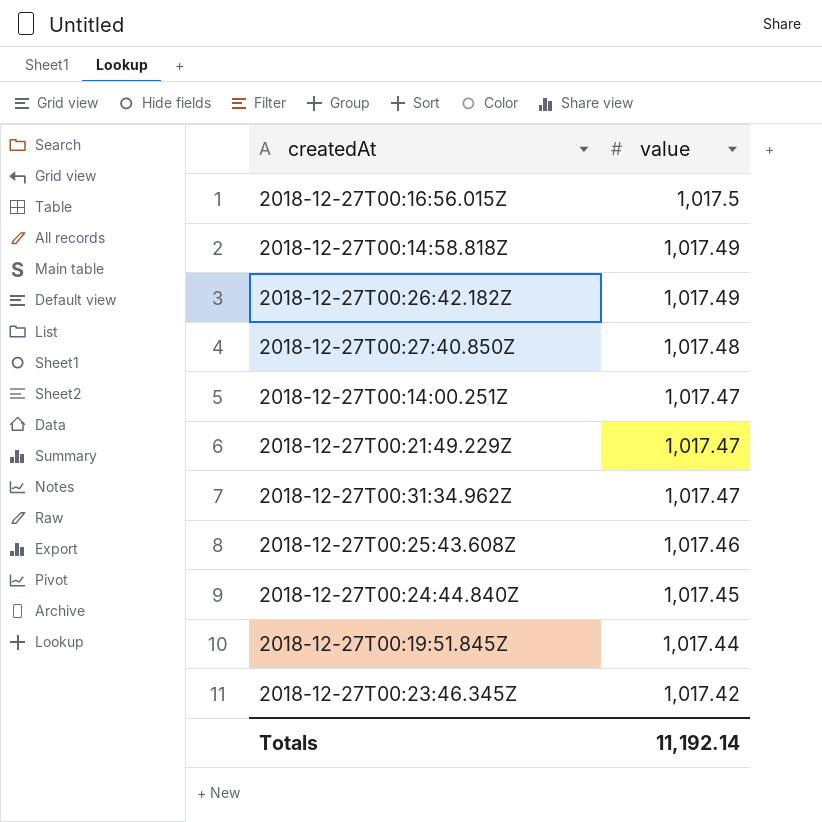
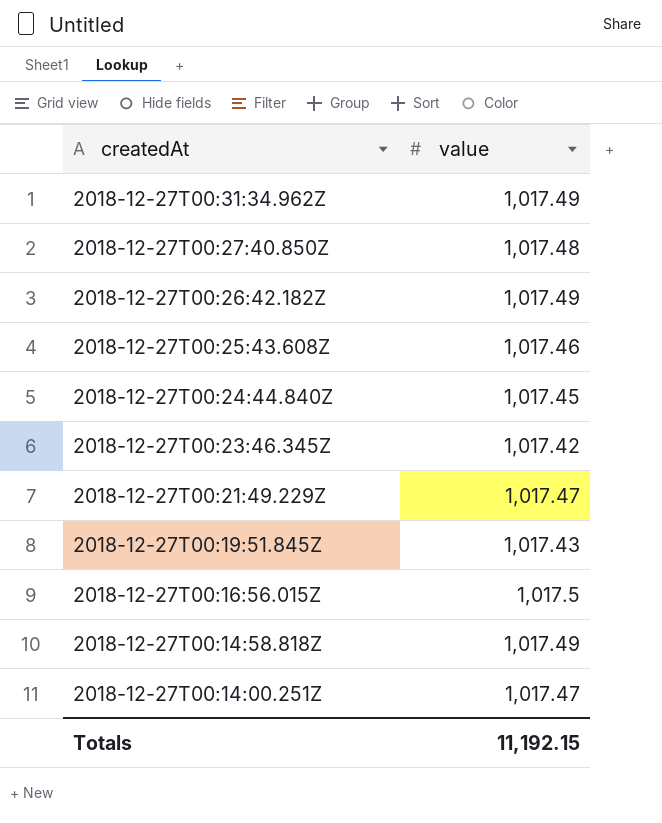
row order: value descending -> createdAt descending
2018-12-27T00:31:34.962Z | value: 1,017.47 -> 1,017.49
2018-12-27T00:19:51.845Z | value: 1,017.44 -> 1,017.43
Totals | value: 11,192.14 -> 11,192.15

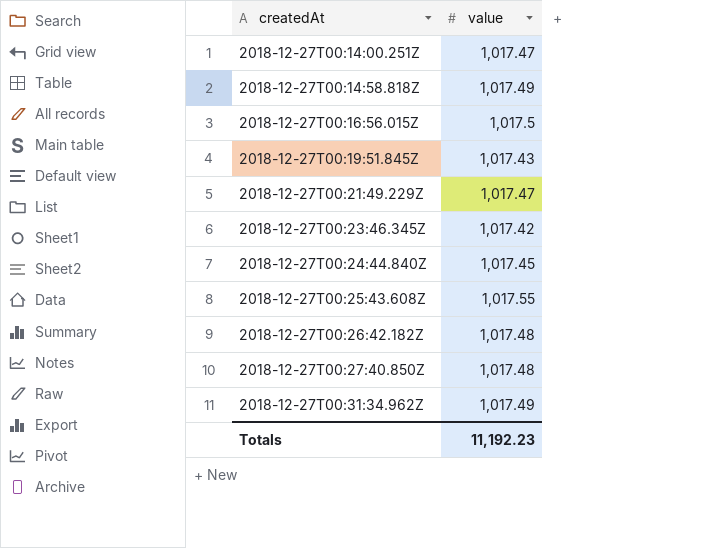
row order: createdAt descending -> createdAt ascending
2018-12-27T00:25:43.608Z | value: 1,017.46 -> 1,017.55
2018-12-27T00:26:42.182Z | value: 1,017.49 -> 1,017.48
Totals | value: 11,192.15 -> 11,192.23

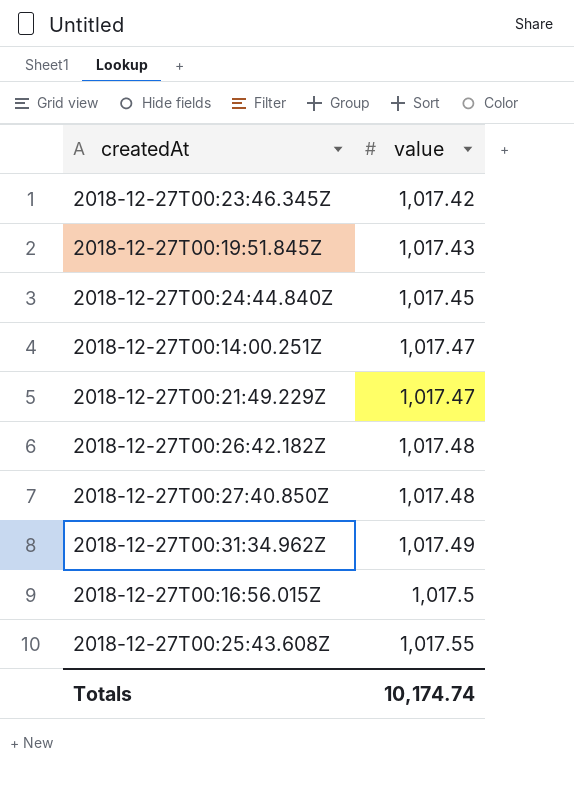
row order: createdAt ascending -> value ascending
row 2018-12-27T00:14:58.818Z: 1,017.49 -> none
Totals | value: 11,192.23 -> 10,174.74

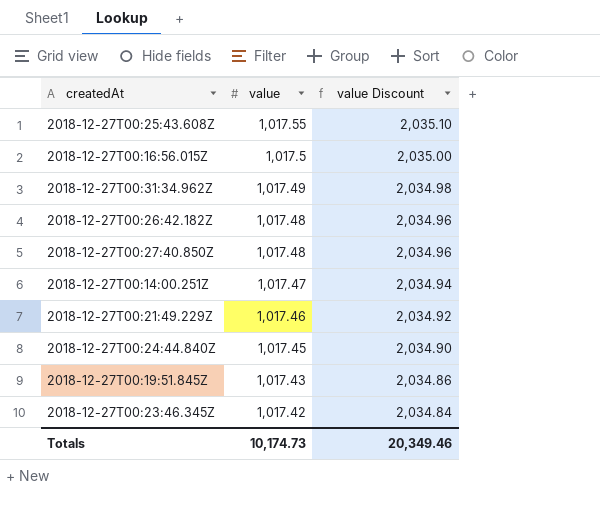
row order: value ascending -> value descending
column value Discount | formula: none -> [value] * 2
2018-12-27T00:21:49.229Z | value: 1,017.47 -> 1,017.46
Totals | value: 10,174.74 -> 10,174.73

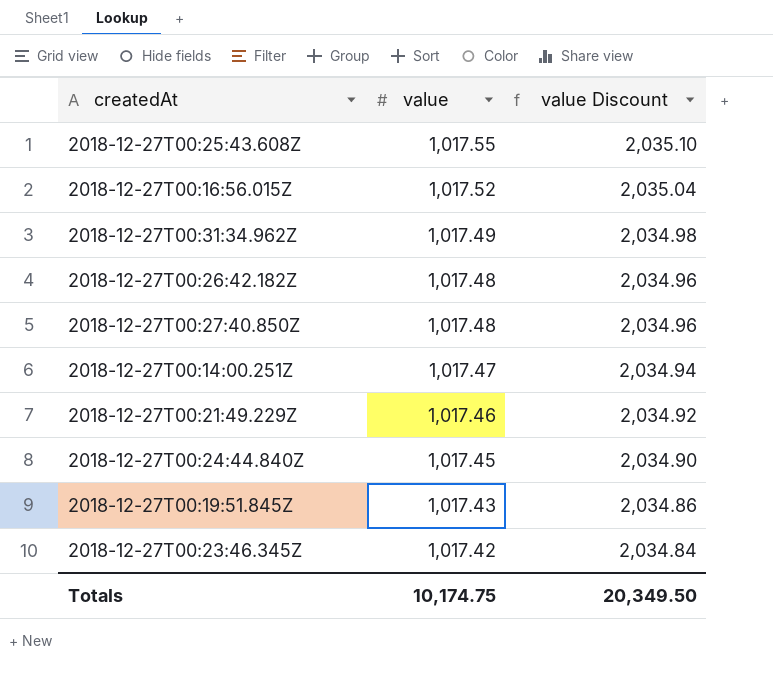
2018-12-27T00:16:56.015Z | value: 1,017.5 -> 1,017.52
2018-12-27T00:16:56.015Z | value Discount: 2,035.00 -> 2,035.04
Totals | value: 10,174.73 -> 10,174.75
Totals | value Discount: 20,349.46 -> 20,349.50

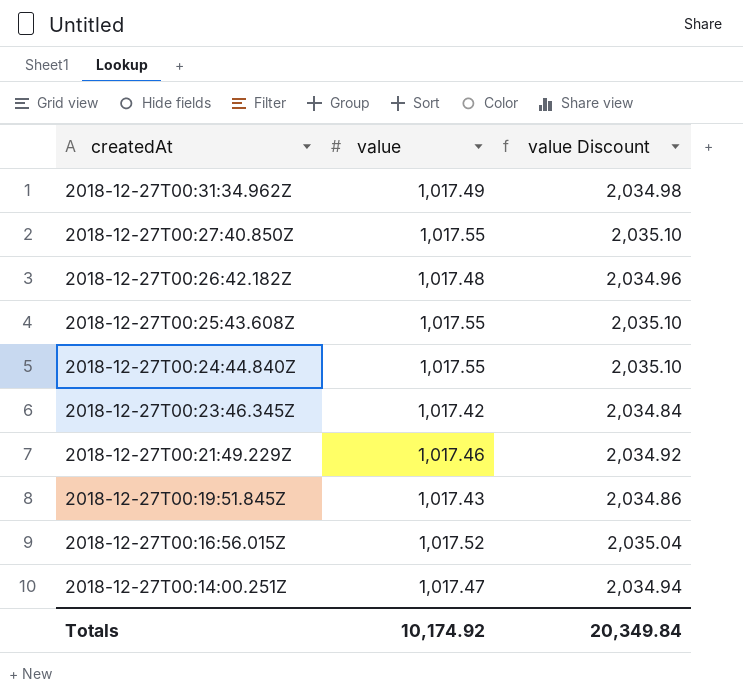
row order: value descending -> createdAt descending
2018-12-27T00:27:40.850Z | value: 1,017.48 -> 1,017.55
2018-12-27T00:27:40.850Z | value Discount: 2,034.96 -> 2,035.10
2018-12-27T00:24:44.840Z | value: 1,017.45 -> 1,017.55
2018-12-27T00:24:44.840Z | value Discount: 2,034.90 -> 2,035.10
Totals | value: 10,174.75 -> 10,174.92
Totals | value Discount: 20,349.50 -> 20,349.84

